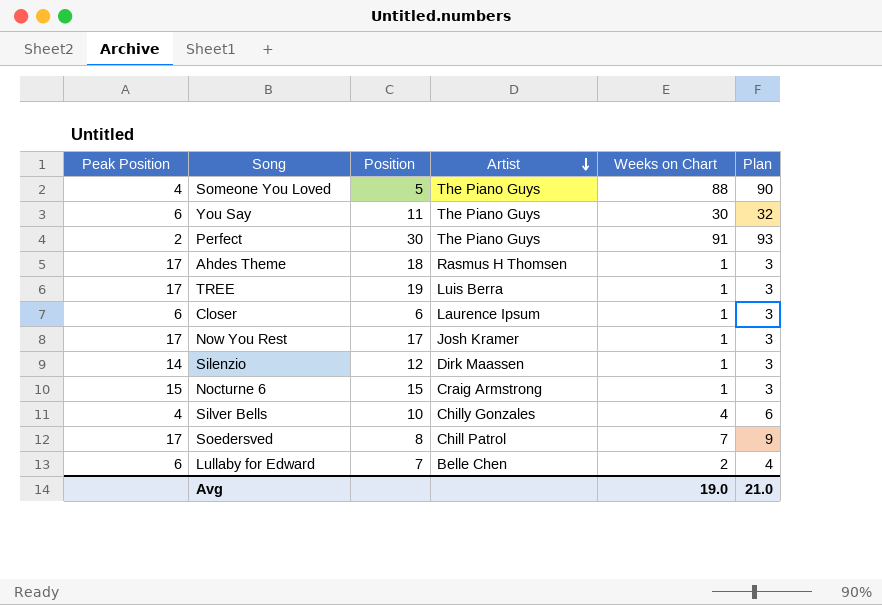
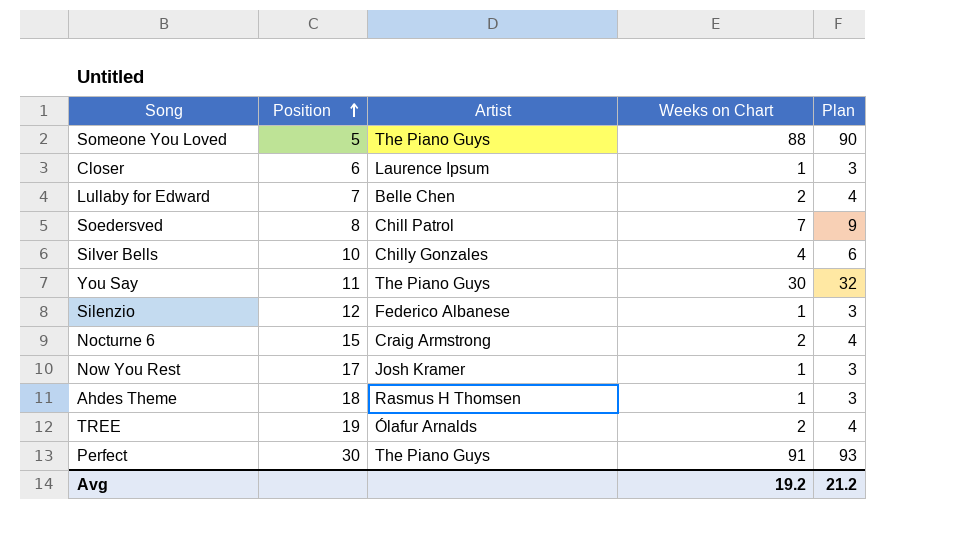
row order: Artist descending -> Position ascending
column Peak Position | position: 1 -> none
Silenzio | Artist: Dirk Maassen -> Federico Albanese
Nocturne 6 | Weeks on Chart: 1 -> 2
Nocturne 6 | Plan: 3 -> 4
TREE | Artist: Luis Berra -> Ólafur Arnalds
TREE | Weeks on Chart: 1 -> 2
TREE | Plan: 3 -> 4
Avg | Weeks on Chart: 19.0 -> 19.2
Avg | Plan: 21.0 -> 21.2

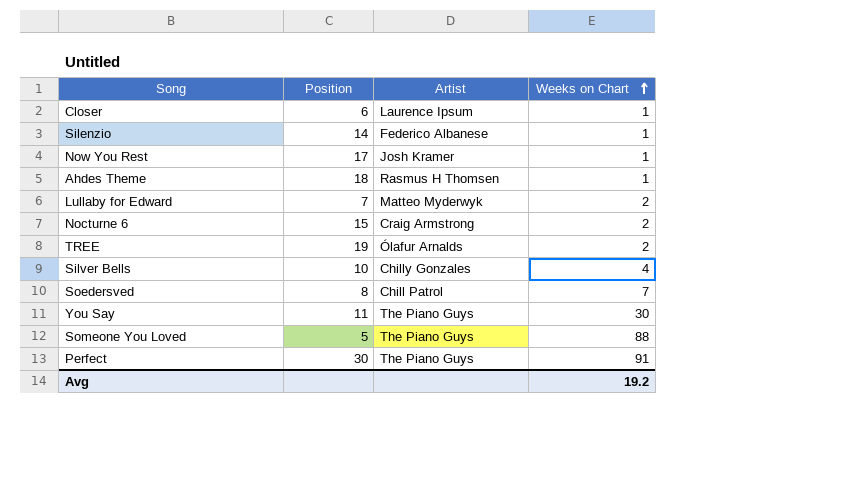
row order: Position ascending -> Weeks on Chart ascending
column Plan | formula: [Weeks on Chart] + 2 -> none
Silenzio | Position: 12 -> 14
Lullaby for Edward | Artist: Belle Chen -> Matteo Myderwyk

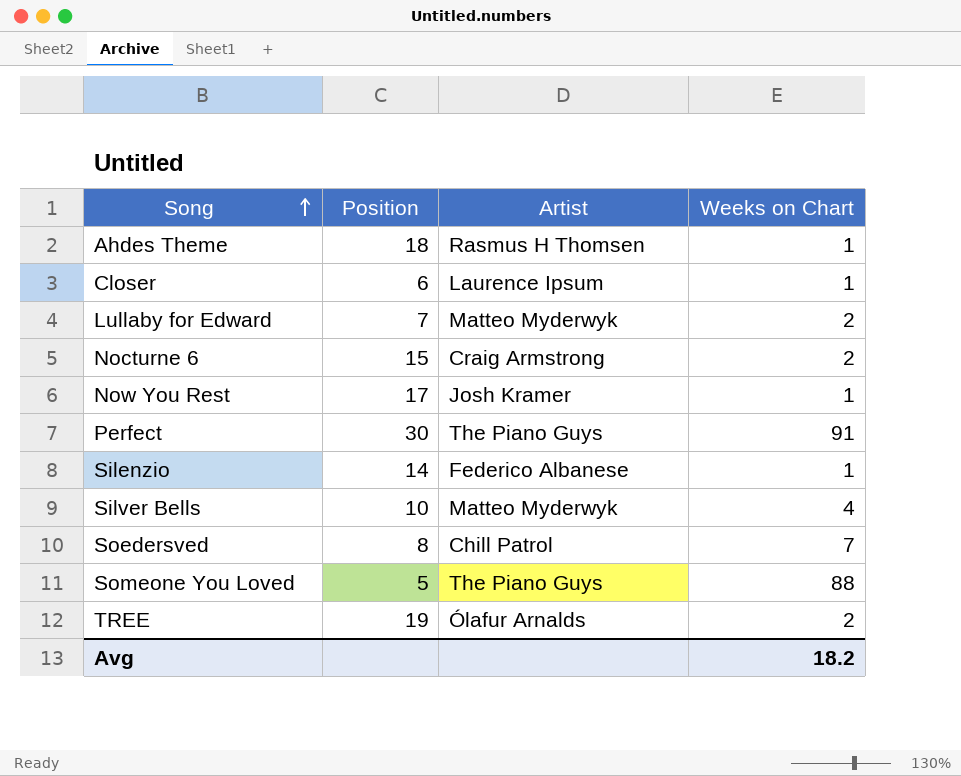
row order: Weeks on Chart ascending -> Song ascending
row You Say: 11 | The Piano Guys | 30 -> none
Silver Bells | Artist: Chilly Gonzales -> Matteo Myderwyk
Avg | Weeks on Chart: 19.2 -> 18.2

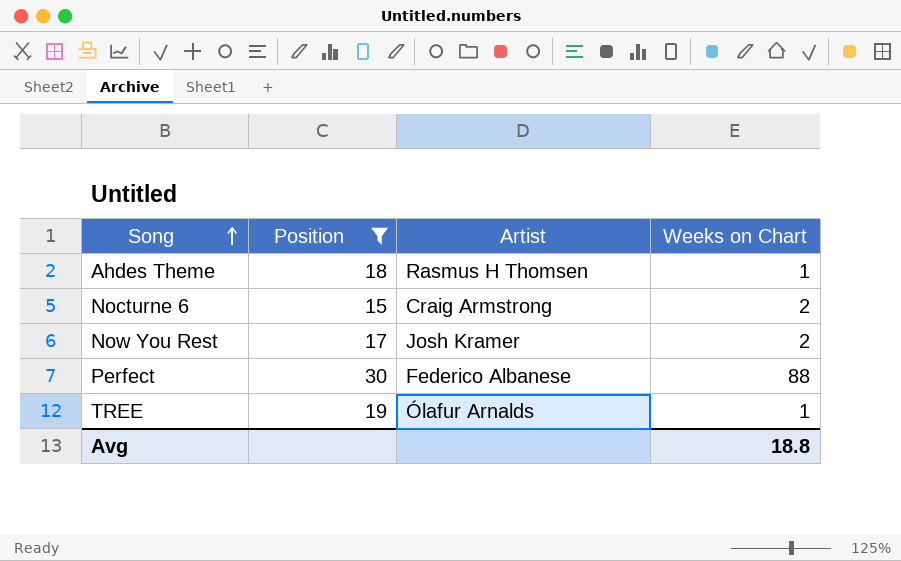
filter: none -> Position >= 15
Now You Rest | Weeks on Chart: 1 -> 2
Perfect | Artist: The Piano Guys -> Federico Albanese
Perfect | Weeks on Chart: 91 -> 88
TREE | Weeks on Chart: 2 -> 1
Avg | Weeks on Chart: 18.2 -> 18.8

